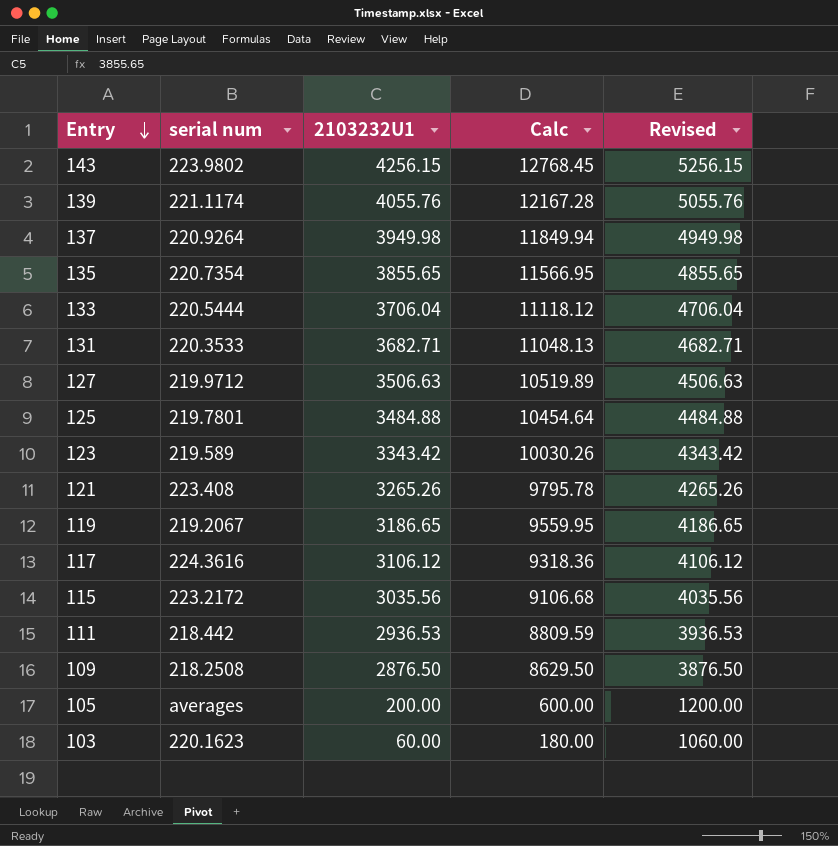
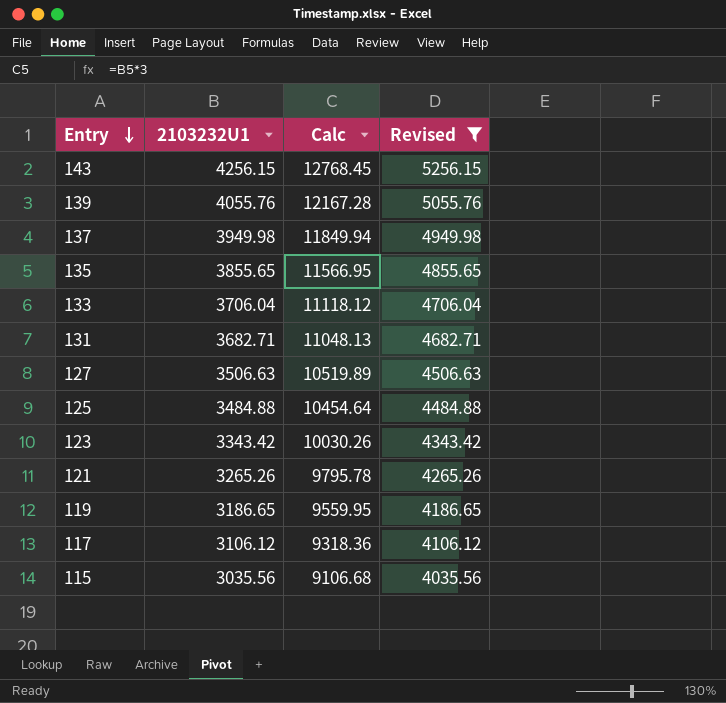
filter: none -> Revised >= 4035.56
column serial num | position: 2 -> none

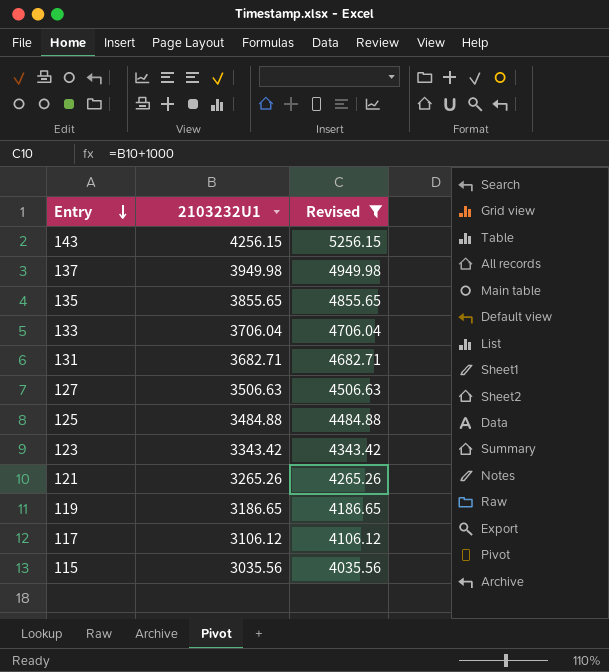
column Calc | formula: [2103232U1] * 3 -> none
row 139: 4055.76 | 12167.28 | 5055.76 -> none

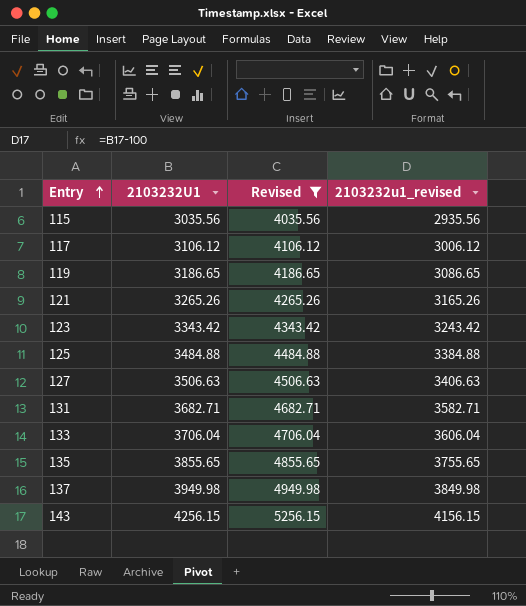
row order: Entry descending -> Entry ascending
column 2103232u1_revised | formula: none -> [2103232U1] - 100

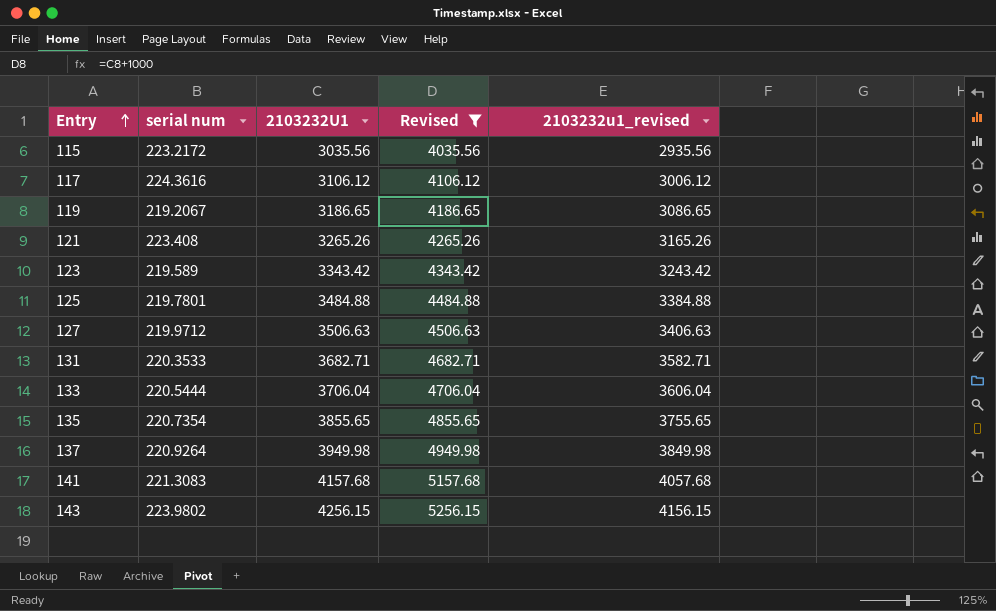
column serial num | position: none -> 2
row 141: none -> 221.3083 | 4157.68 | 5157.68 | 4057.68

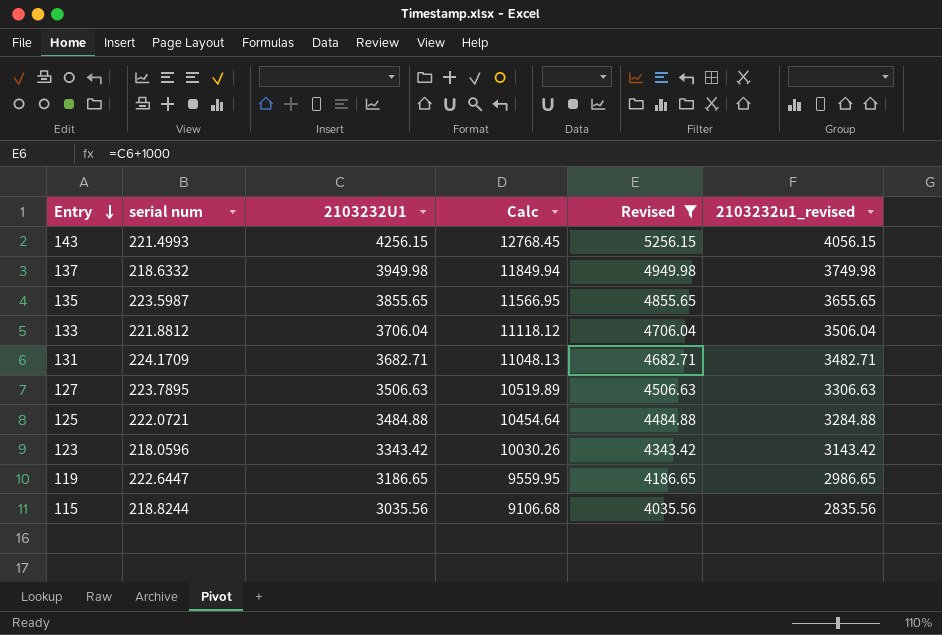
row order: Entry ascending -> Entry descending
column Calc | formula: none -> [2103232U1] * 3
column 2103232u1_revised | formula: [2103232U1] - 100 -> [2103232U1] - 200
row 117: 224.3616 | 3106.12 | 4106.12 | 3006.12 -> none
row 121: 223.408 | 3265.26 | 4265.26 | 3165.26 -> none
row 141: 221.3083 | 4157.68 | 5157.68 | 4057.68 -> none
143 | serial num: 223.9802 -> 221.4993
137 | serial num: 220.9264 -> 218.6332
135 | serial num: 220.7354 -> 223.5987
133 | serial num: 220.5444 -> 221.8812
131 | serial num: 220.3533 -> 224.1709
127 | serial num: 219.9712 -> 223.7895
125 | serial num: 219.7801 -> 222.0721
123 | serial num: 219.589 -> 218.0596
119 | serial num: 219.2067 -> 222.6447
115 | serial num: 223.2172 -> 218.8244

